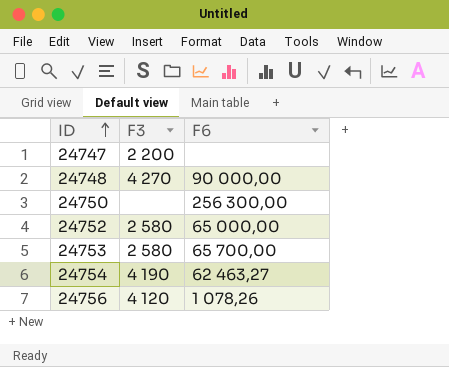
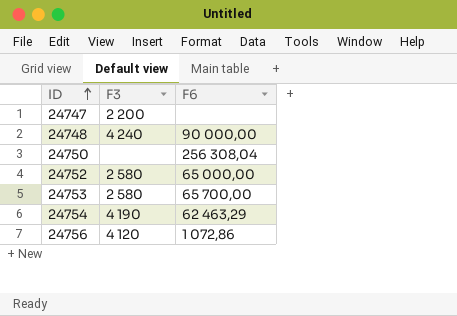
24748 | F3: 4 270 -> 4 240
24750 | F6: 256 300,00 -> 256 308,04
24754 | F6: 62 463,27 -> 62 463,29
24756 | F6: 1 078,26 -> 1 072,86

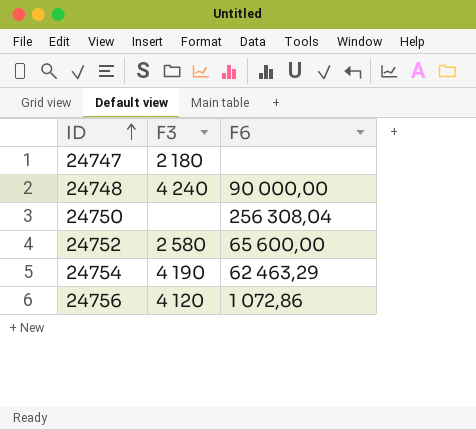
row 24753: 2 580 | 65 700,00 -> none
24747 | F3: 2 200 -> 2 180
24752 | F6: 65 000,00 -> 65 600,00

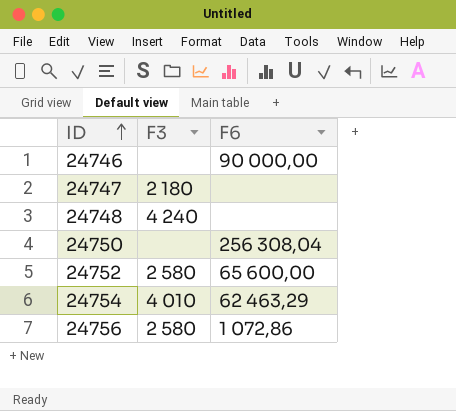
row 24746: none -> none | 90 000,00
24748 | F6: 90 000,00 -> none
24754 | F3: 4 190 -> 4 010
24756 | F3: 4 120 -> 2 580

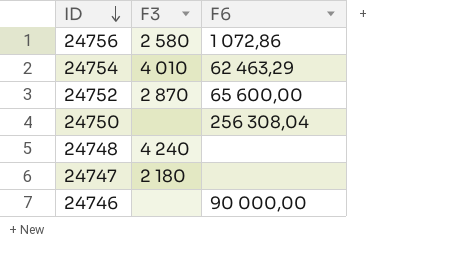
row order: ID ascending -> ID descending
24752 | F3: 2 580 -> 2 870

